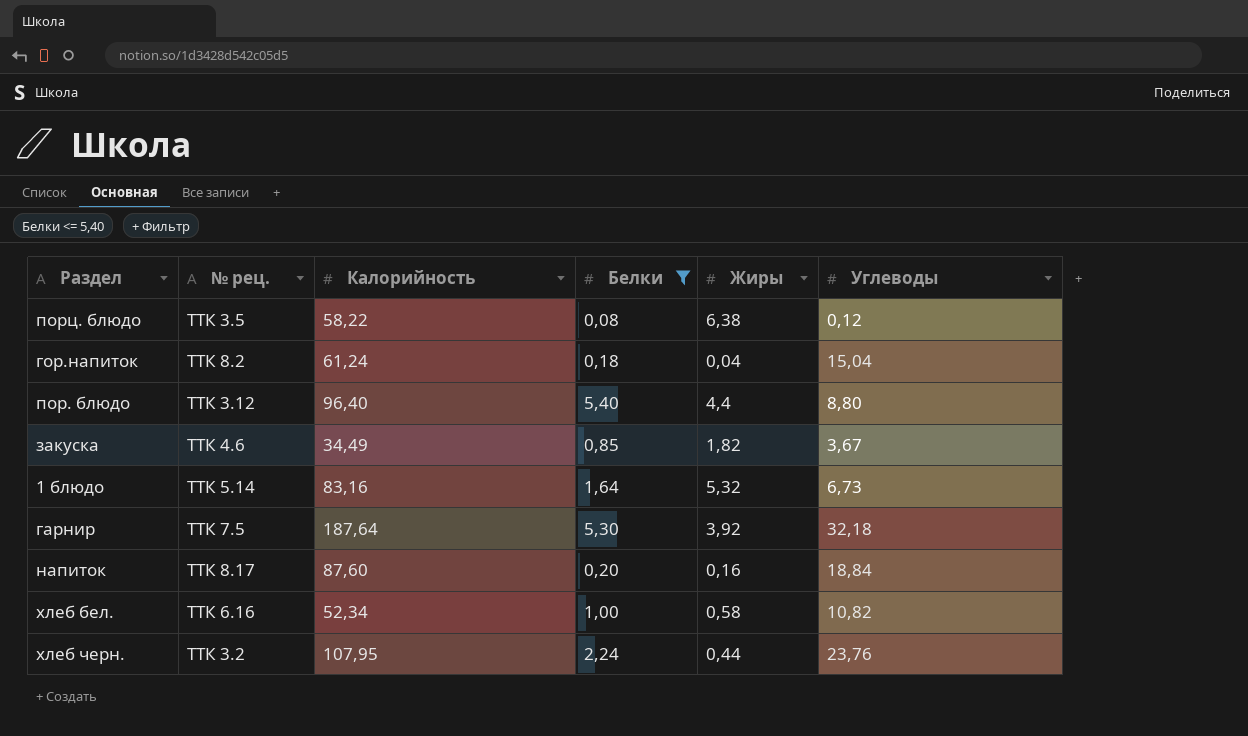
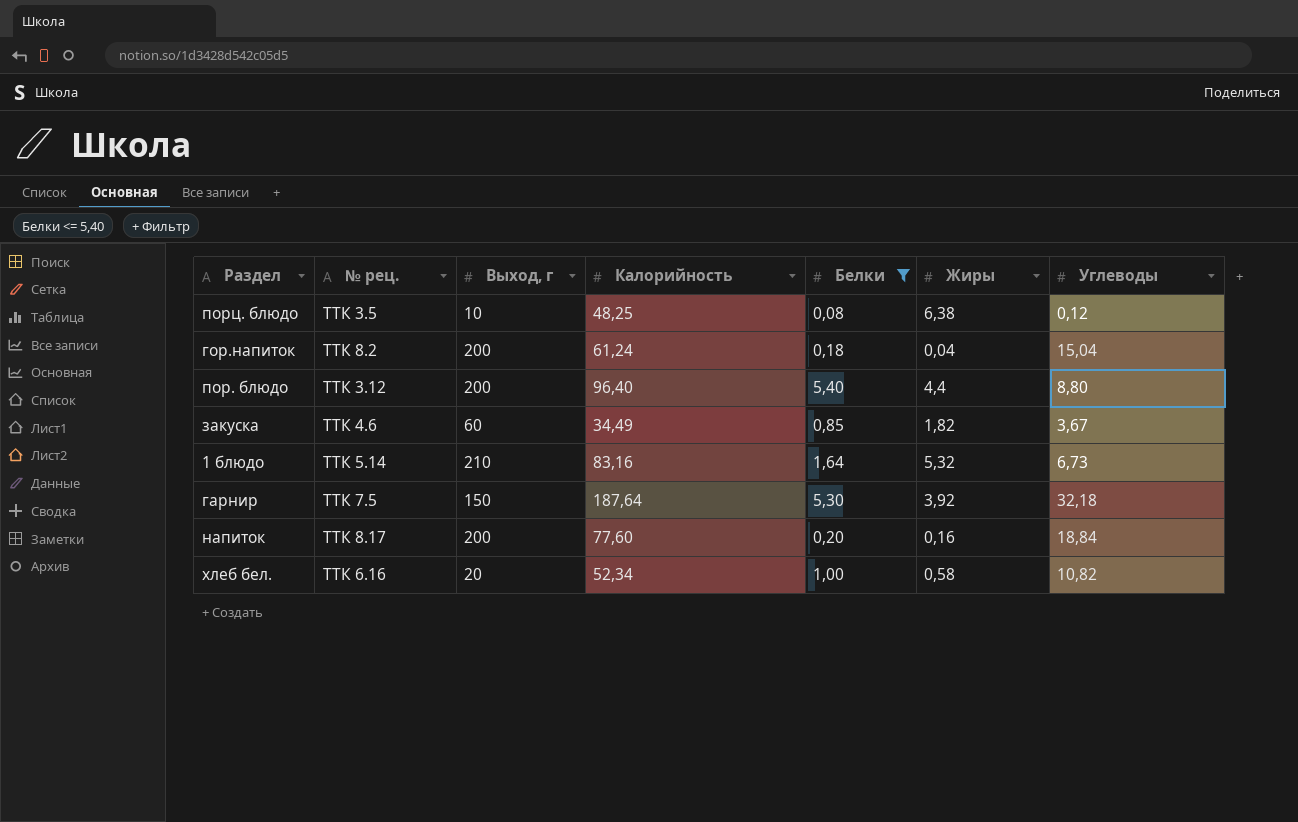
column Выход, г | position: none -> 3
row хлеб черн.: ТТК 3.2 | 107,95 | 2,24 | 0,44 | 23,76 -> none
порц. блюдо | Калорийность: 58,22 -> 48,25
напиток | Калорийность: 87,60 -> 77,60

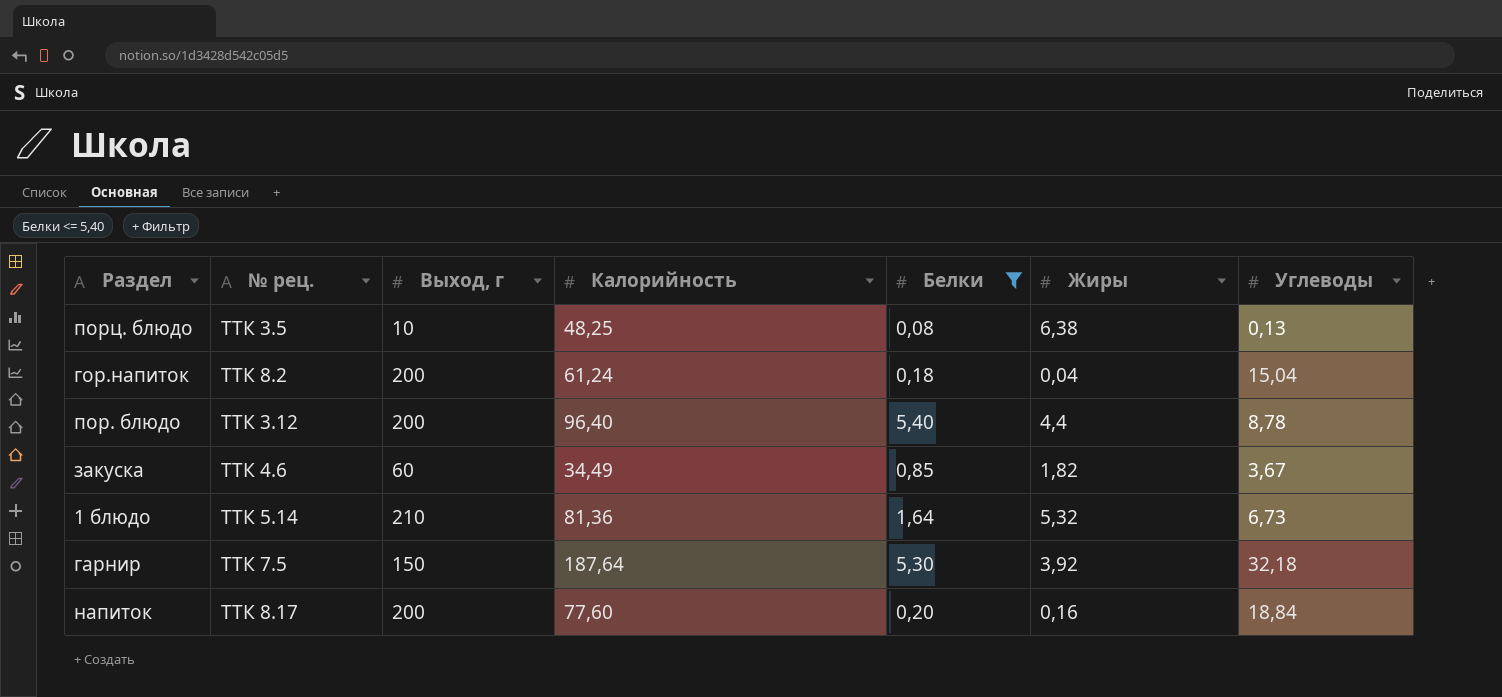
row хлеб бел.: ТТК 6.16 | 20 | 52,34 | 1,00 | 0,58 | 10,82 -> none
порц. блюдо | Углеводы: 0,12 -> 0,13
пор. блюдо | Углеводы: 8,80 -> 8,78
1 блюдо | Калорийность: 83,16 -> 81,36

